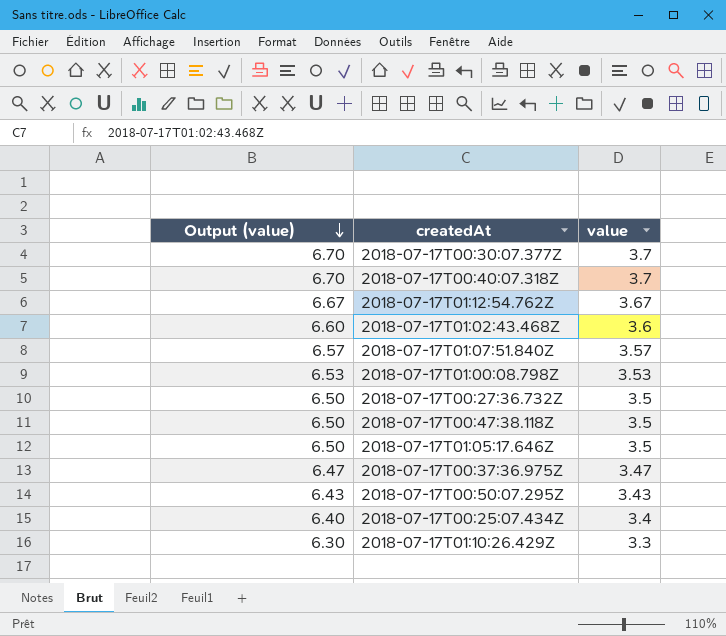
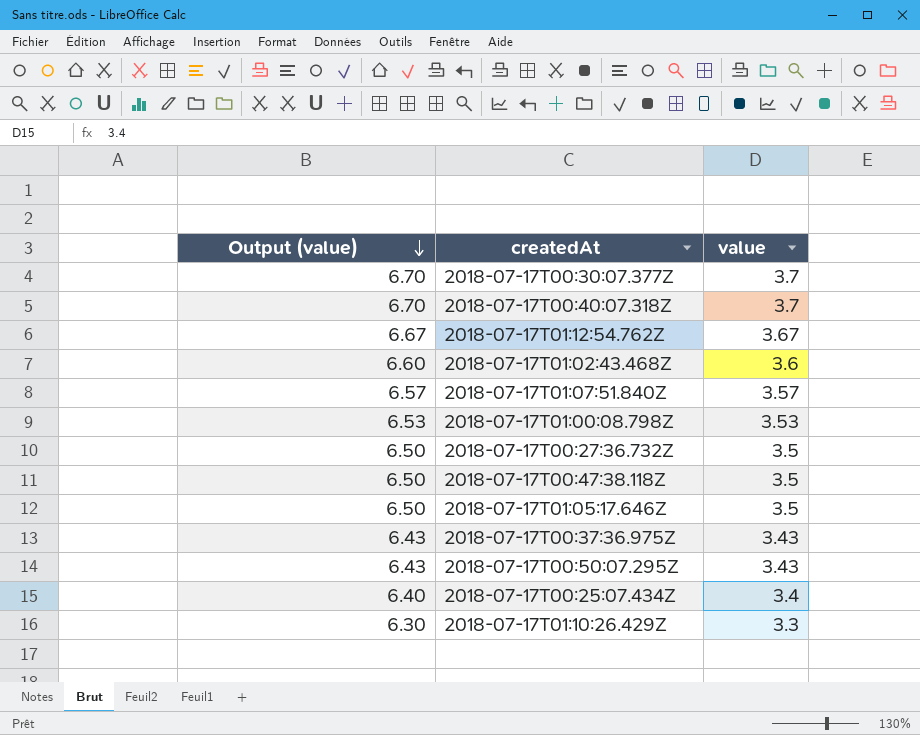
2018-07-17T00:37:36.975Z | Output (value): 6.47 -> 6.43
2018-07-17T00:37:36.975Z | value: 3.47 -> 3.43

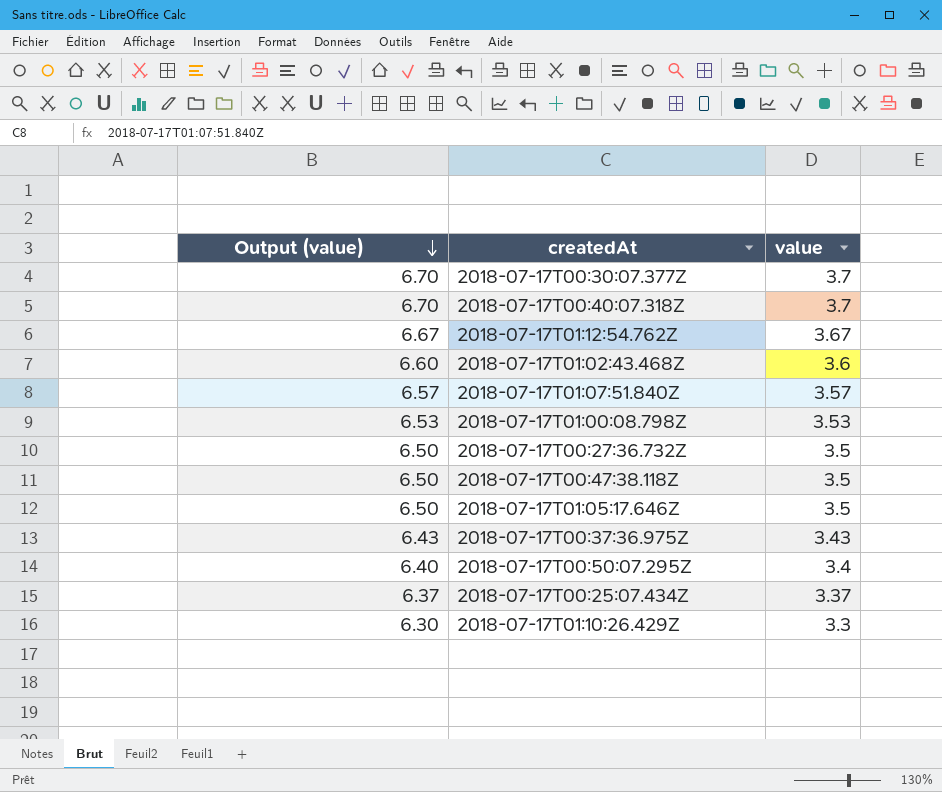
2018-07-17T00:50:07.295Z | Output (value): 6.43 -> 6.40
2018-07-17T00:50:07.295Z | value: 3.43 -> 3.4
2018-07-17T00:25:07.434Z | Output (value): 6.40 -> 6.37
2018-07-17T00:25:07.434Z | value: 3.4 -> 3.37

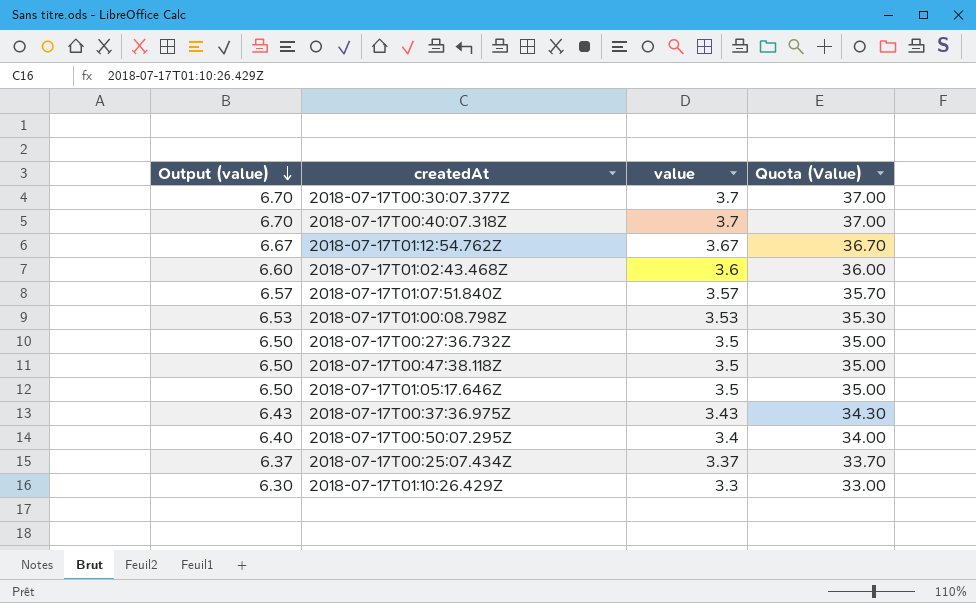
column Quota (Value) | formula: none -> [value] * 10

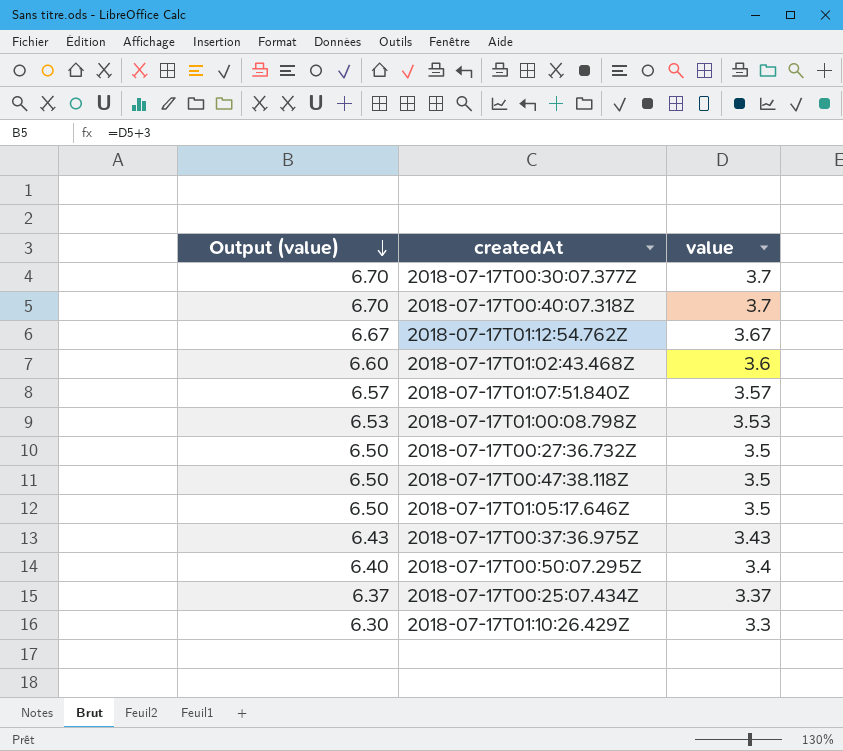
column Quota (Value) | formula: [value] * 10 -> none

